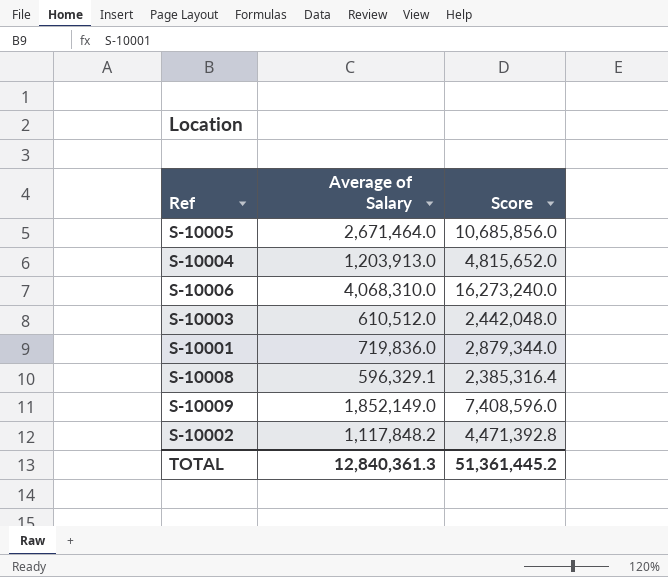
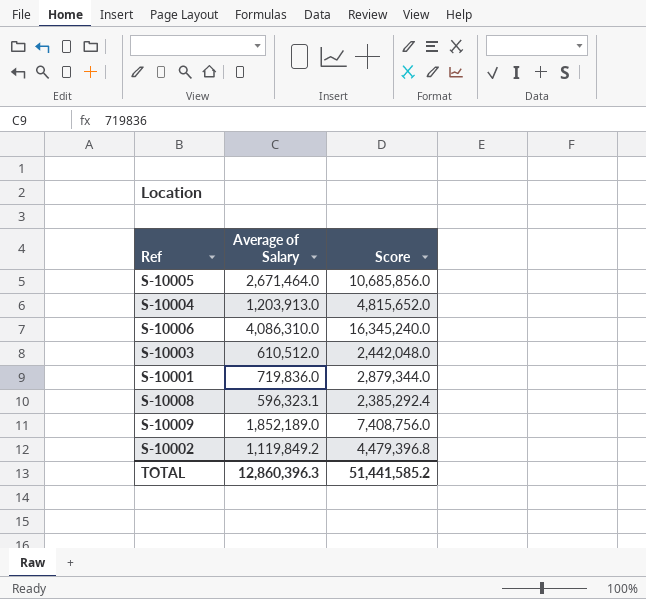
S-10006 | Average of Salary: 4,068,310.0 -> 4,086,310.0
S-10006 | Score: 16,273,240.0 -> 16,345,240.0
S-10008 | Average of Salary: 596,329.1 -> 596,323.1
S-10008 | Score: 2,385,316.4 -> 2,385,292.4
S-10009 | Average of Salary: 1,852,149.0 -> 1,852,189.0
S-10009 | Score: 7,408,596.0 -> 7,408,756.0
S-10002 | Average of Salary: 1,117,848.2 -> 1,119,849.2
S-10002 | Score: 4,471,392.8 -> 4,479,396.8
TOTAL | Average of Salary: 12,840,361.3 -> 12,860,396.3
TOTAL | Score: 51,361,445.2 -> 51,441,585.2

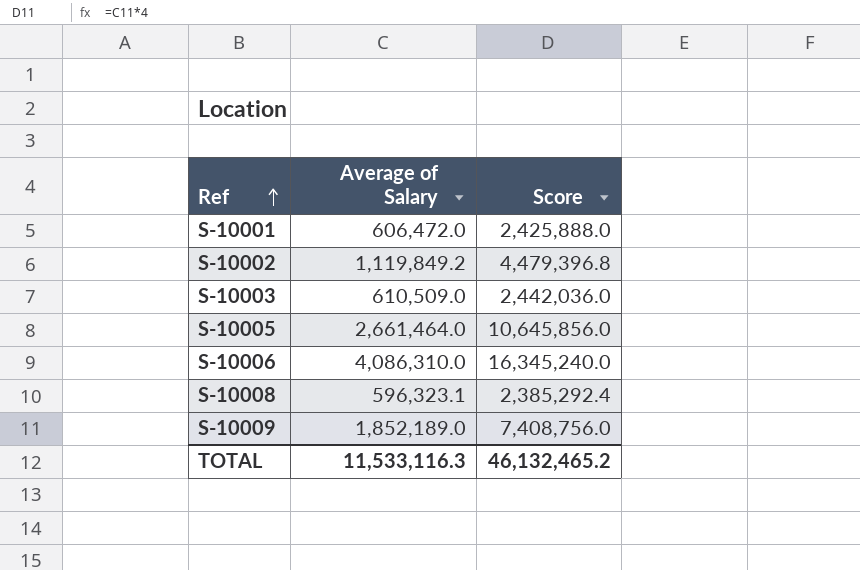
row order: none -> Ref ascending
row S-10004: 1,203,913.0 | 4,815,652.0 -> none
S-10001 | Average of Salary: 719,836.0 -> 606,472.0
S-10001 | Score: 2,879,344.0 -> 2,425,888.0
S-10003 | Average of Salary: 610,512.0 -> 610,509.0
S-10003 | Score: 2,442,048.0 -> 2,442,036.0
S-10005 | Average of Salary: 2,671,464.0 -> 2,661,464.0
S-10005 | Score: 10,685,856.0 -> 10,645,856.0
TOTAL | Average of Salary: 12,860,396.3 -> 11,533,116.3
TOTAL | Score: 51,441,585.2 -> 46,132,465.2

